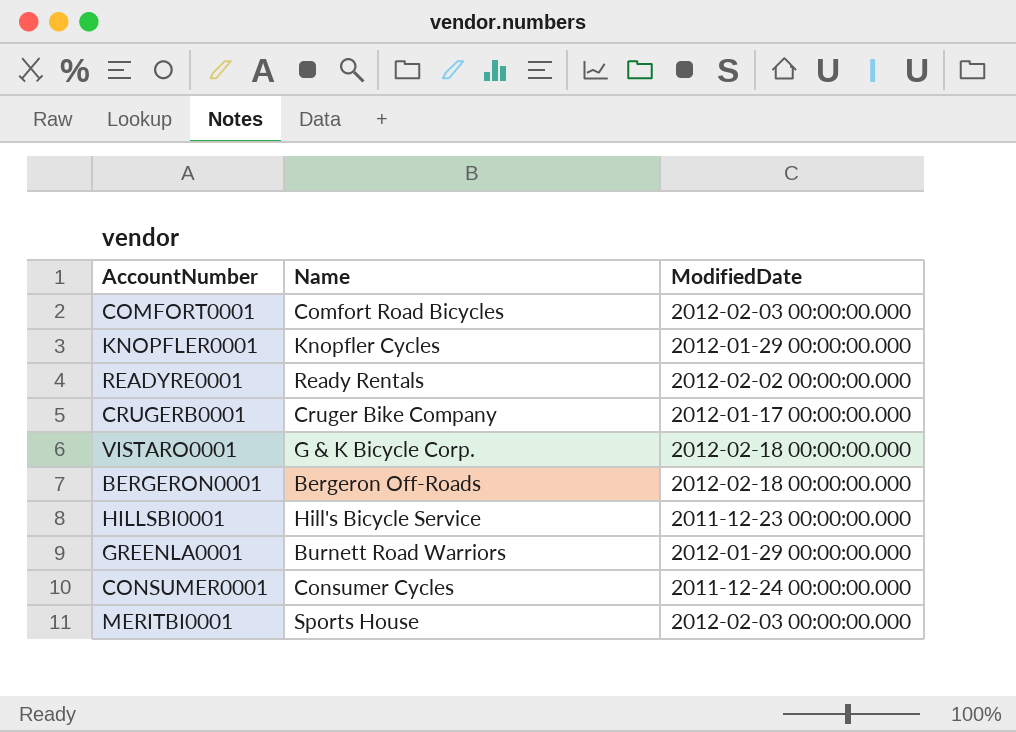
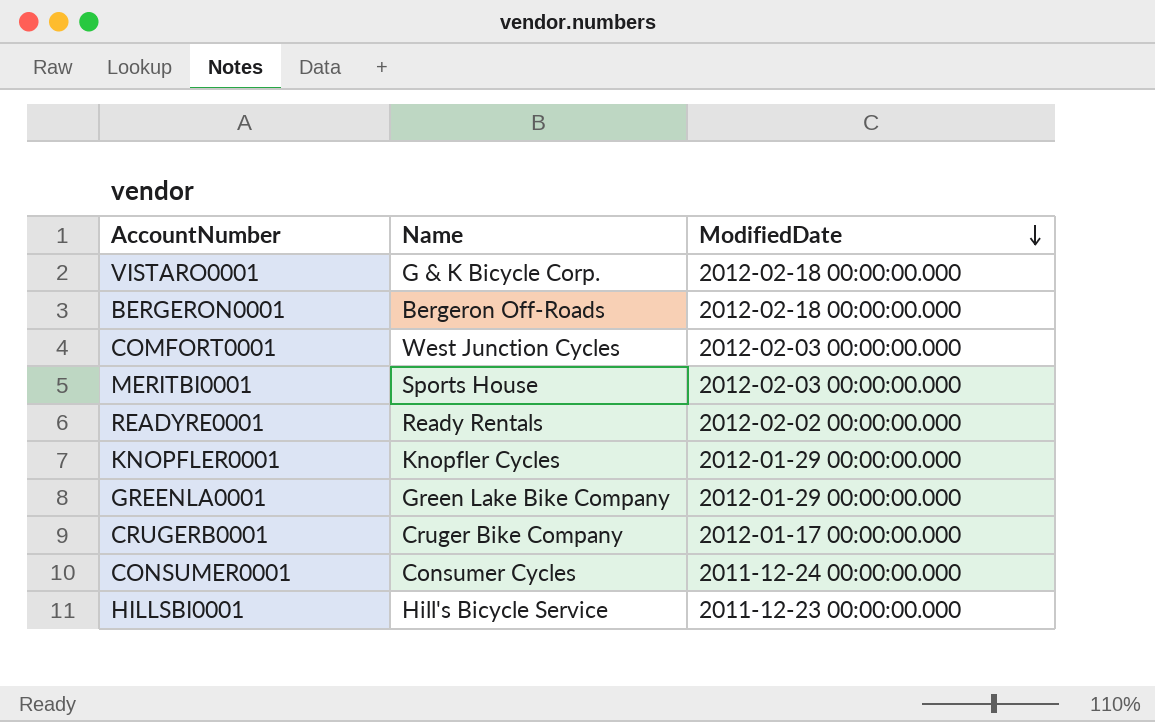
row order: none -> ModifiedDate descending
COMFORT0001 | Name: Comfort Road Bicycles -> West Junction Cycles
GREENLA0001 | Name: Burnett Road Warriors -> Green Lake Bike Company

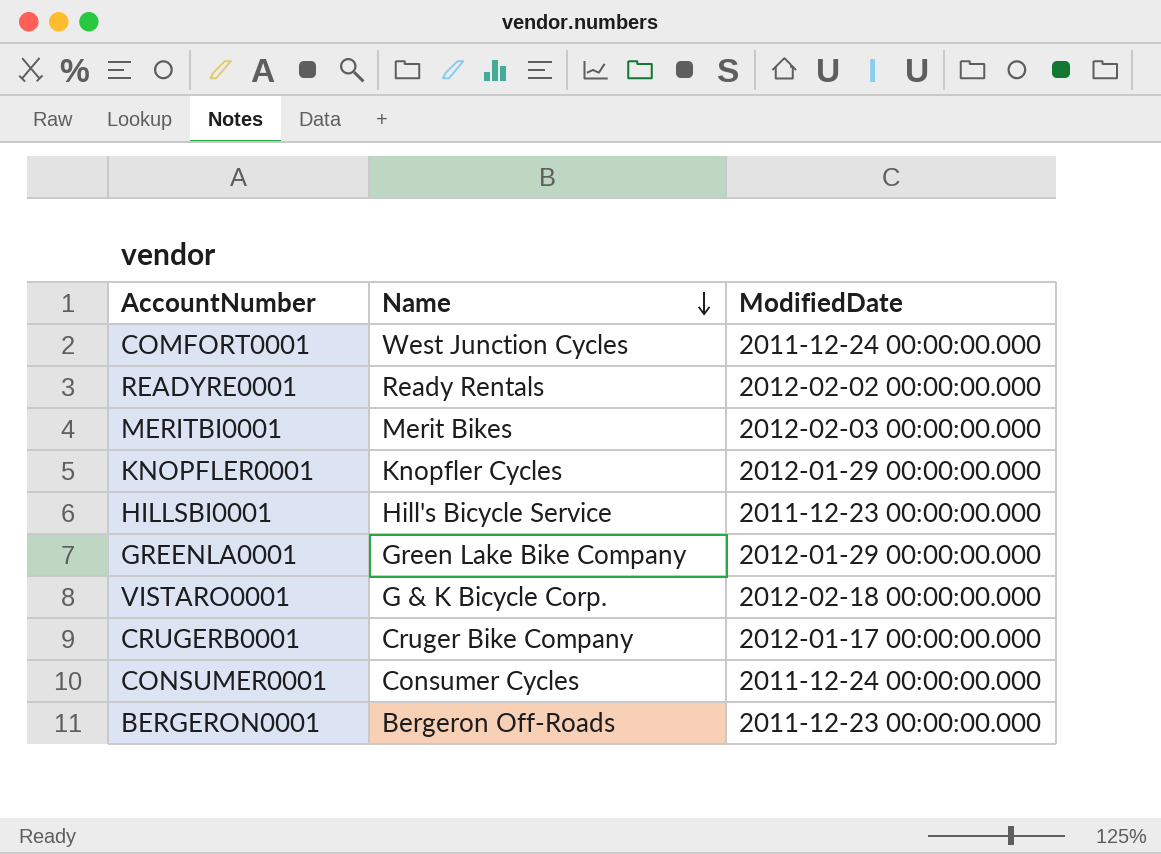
row order: ModifiedDate descending -> Name descending
COMFORT0001 | ModifiedDate: 2012-02-03 00:00:00.000 -> 2011-12-24 00:00:00.000
MERITBI0001 | Name: Sports House -> Merit Bikes
BERGERON0001 | ModifiedDate: 2012-02-18 00:00:00.000 -> 2011-12-23 00:00:00.000

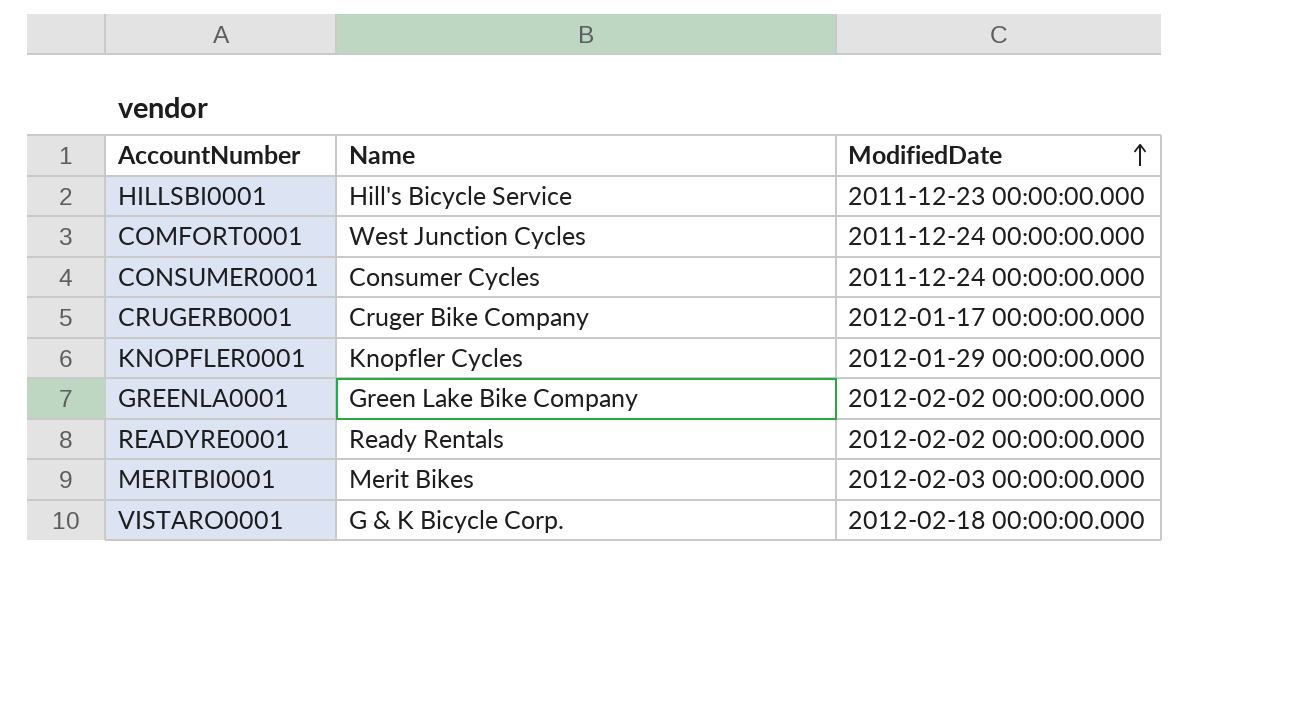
row order: Name descending -> ModifiedDate ascending
row BERGERON0001: Bergeron Off-Roads | 2011-12-23 00:00:00.000 -> none
GREENLA0001 | ModifiedDate: 2012-01-29 00:00:00.000 -> 2012-02-02 00:00:00.000

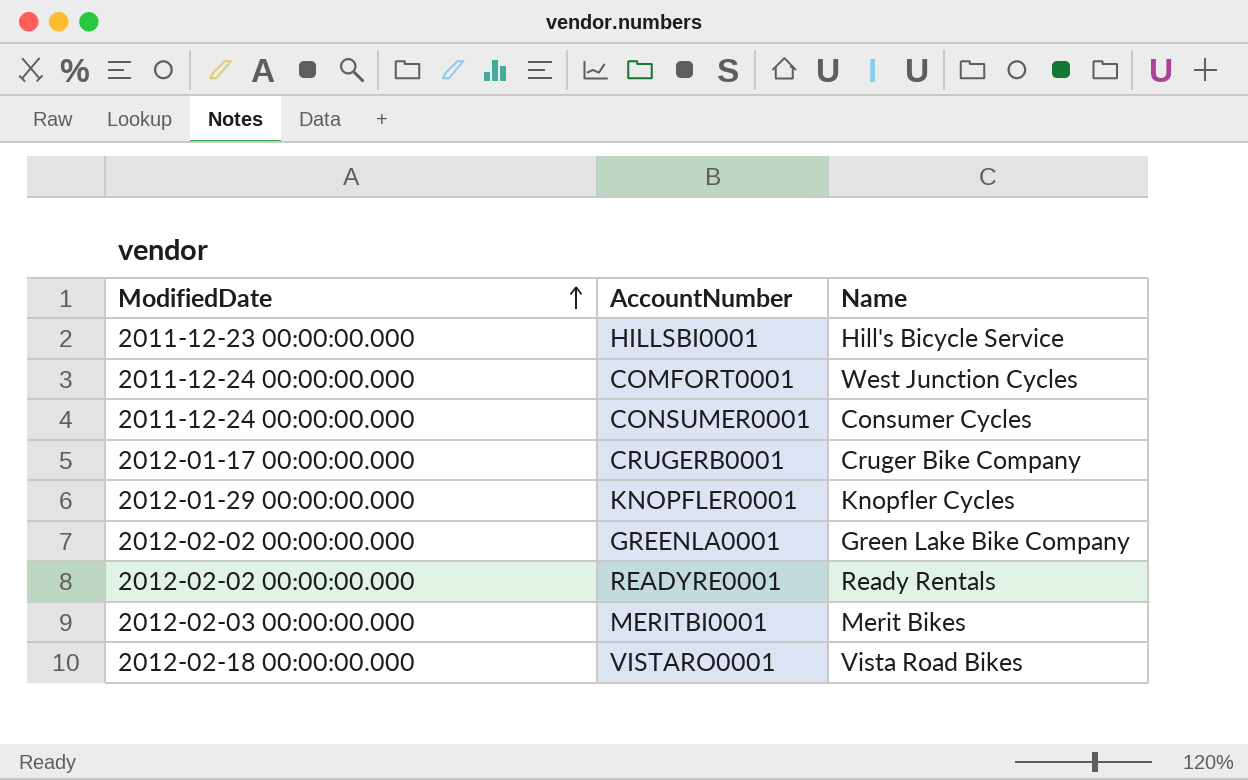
column ModifiedDate | position: 3 -> 1
VISTARO0001 | Name: G & K Bicycle Corp. -> Vista Road Bikes

